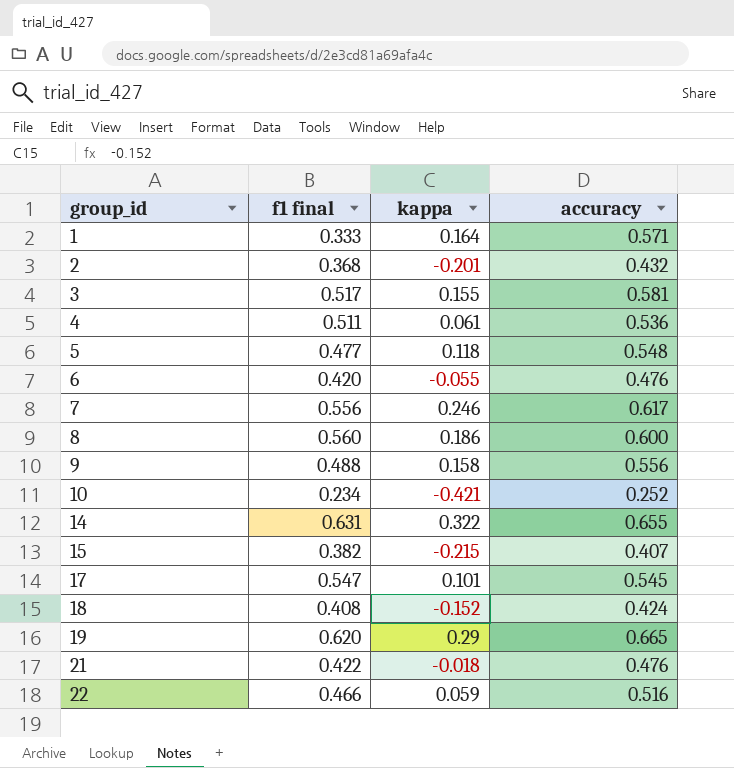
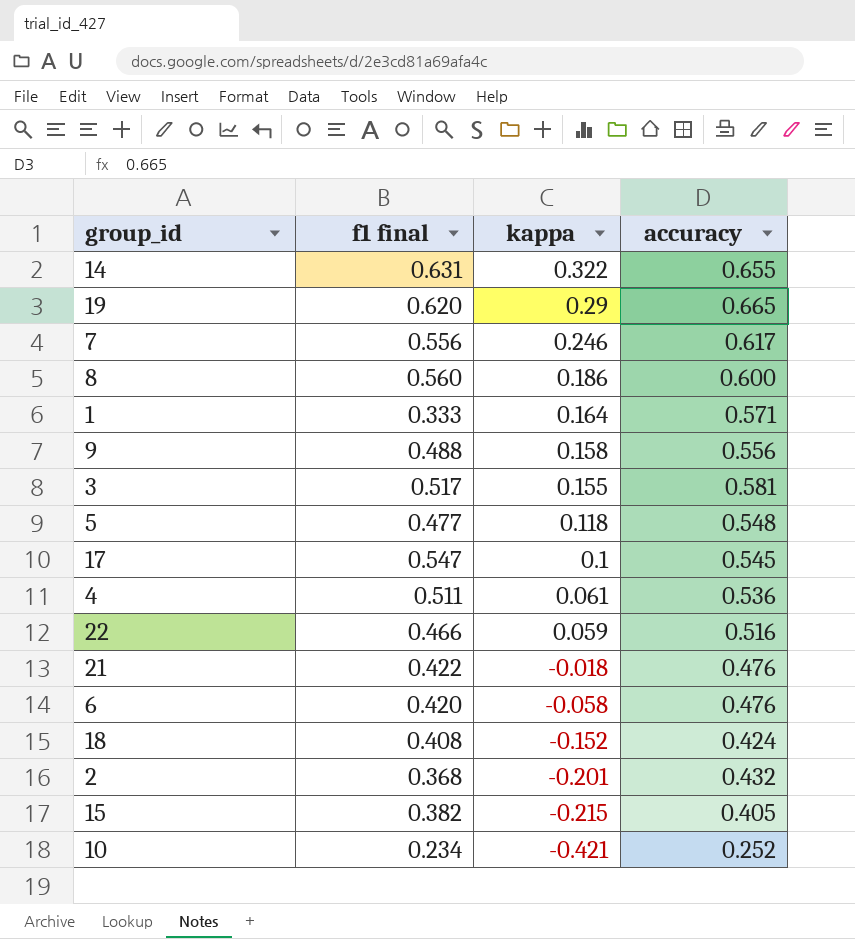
row order: group_id ascending -> kappa descending
17 | kappa: 0.101 -> 0.1
6 | kappa: -0.055 -> -0.058
15 | accuracy: 0.407 -> 0.405

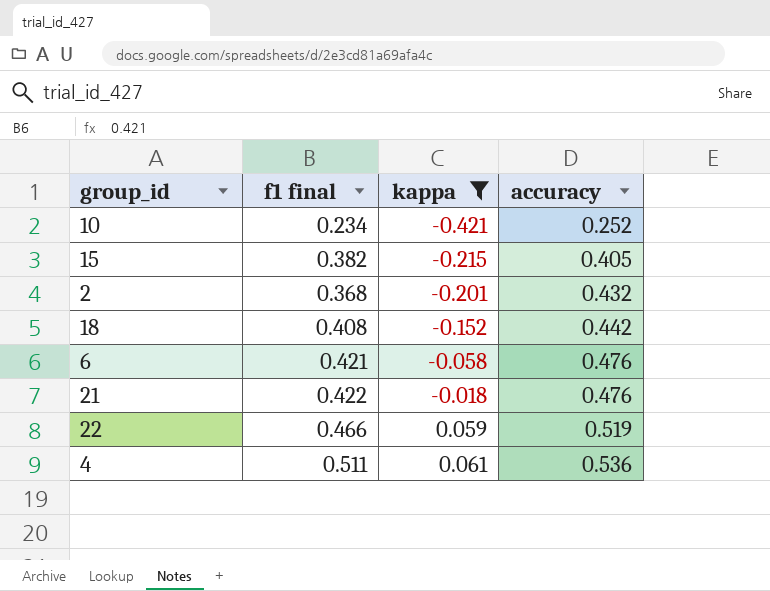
filter: none -> kappa <= 0.061
row order: kappa descending -> kappa ascending
18 | accuracy: 0.424 -> 0.442
6 | f1 final: 0.420 -> 0.421
22 | accuracy: 0.516 -> 0.519

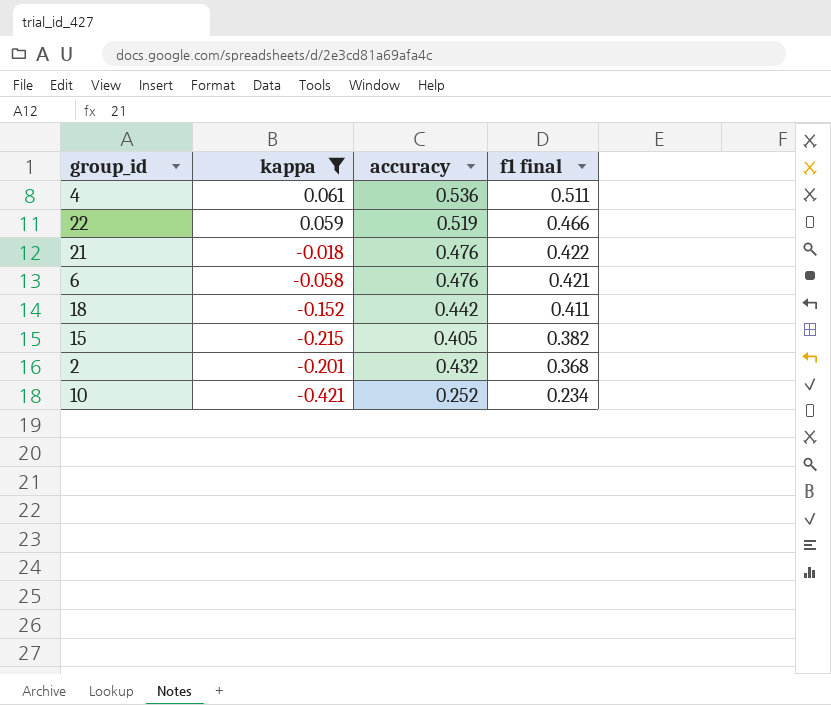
row order: kappa ascending -> f1 final descending
column f1 final | position: 2 -> 4
18 | f1 final: 0.408 -> 0.411

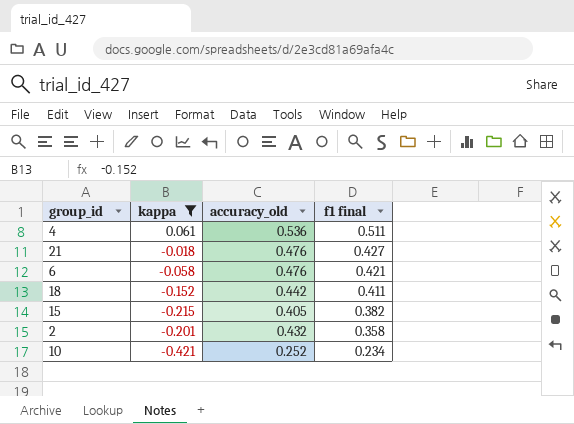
column name: accuracy -> accuracy_old
row 22: 0.059 | 0.519 | 0.466 -> none
21 | f1 final: 0.422 -> 0.427
2 | f1 final: 0.368 -> 0.358

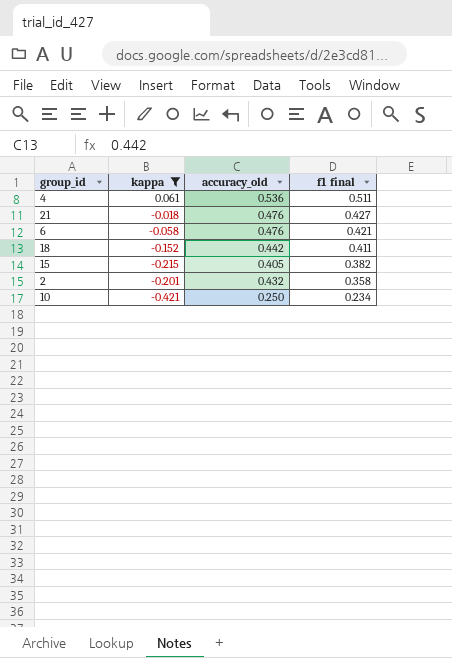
10 | accuracy_old: 0.252 -> 0.250

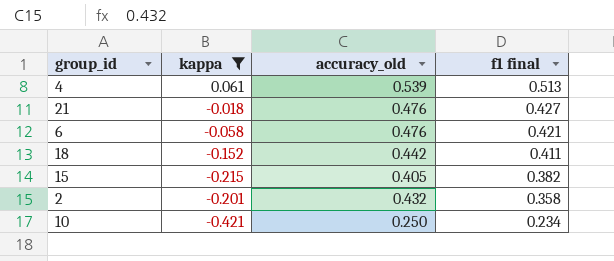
4 | accuracy_old: 0.536 -> 0.539
4 | f1 final: 0.511 -> 0.513

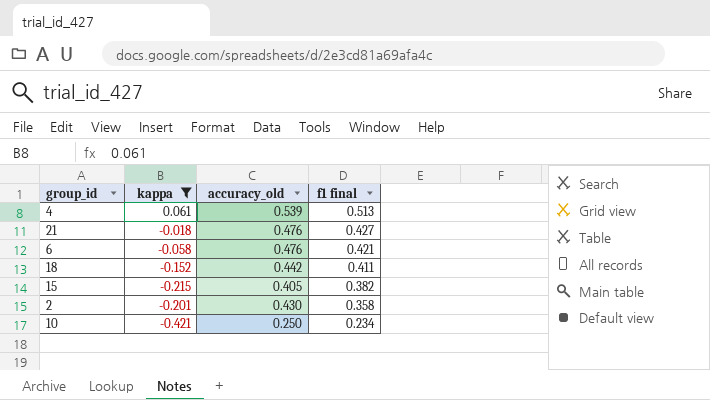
2 | accuracy_old: 0.432 -> 0.430

